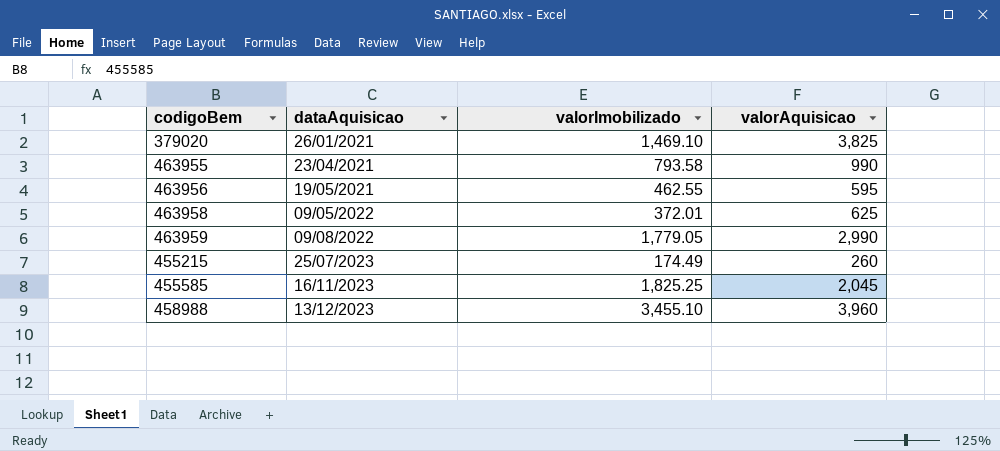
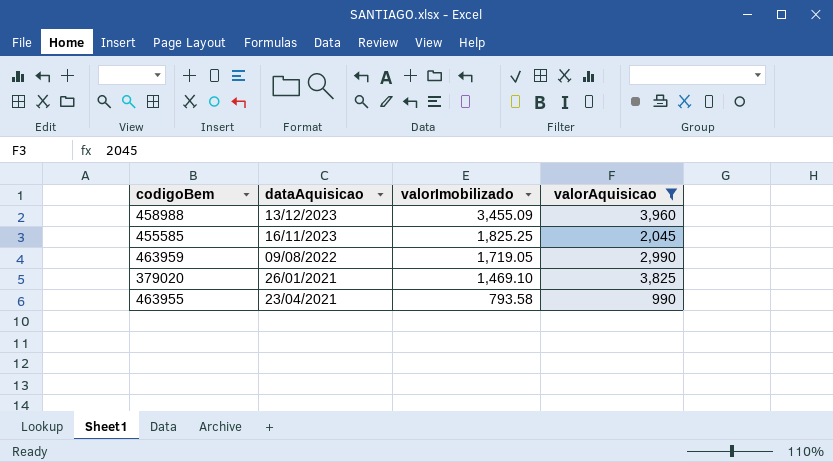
filter: none -> valorAquisicao >= 990
row order: dataAquisicao ascending -> valorImobilizado descending
458988 | valorImobilizado: 3,455.10 -> 3,455.09
463959 | valorImobilizado: 1,779.05 -> 1,719.05

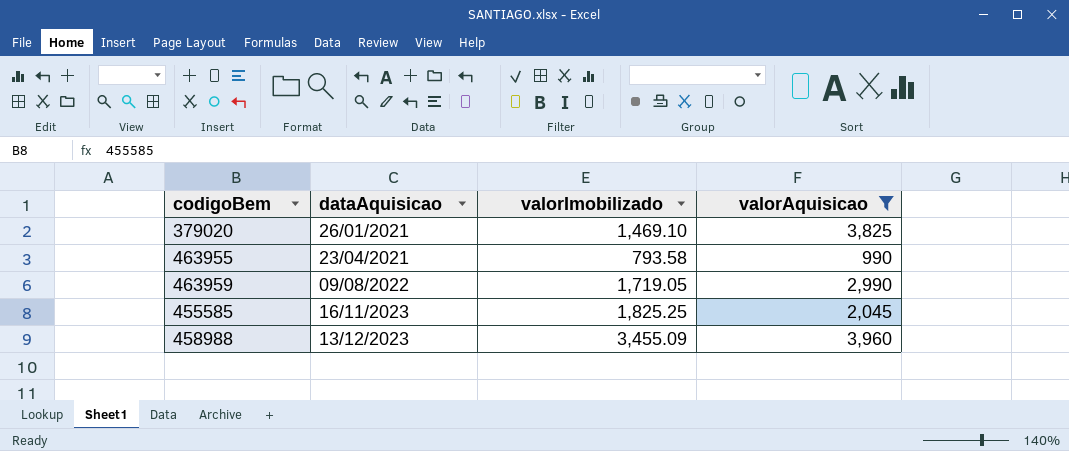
row order: valorImobilizado descending -> dataAquisicao ascending

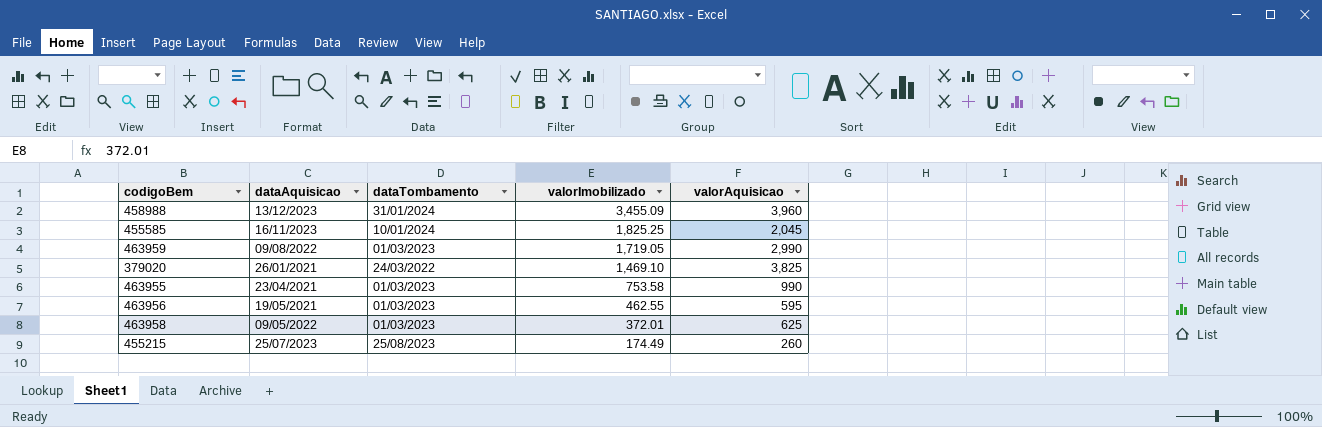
filter: valorAquisicao >= 990 -> none
row order: dataAquisicao ascending -> valorImobilizado descending
column dataTombamento | position: none -> 3
463955 | valorImobilizado: 793.58 -> 753.58

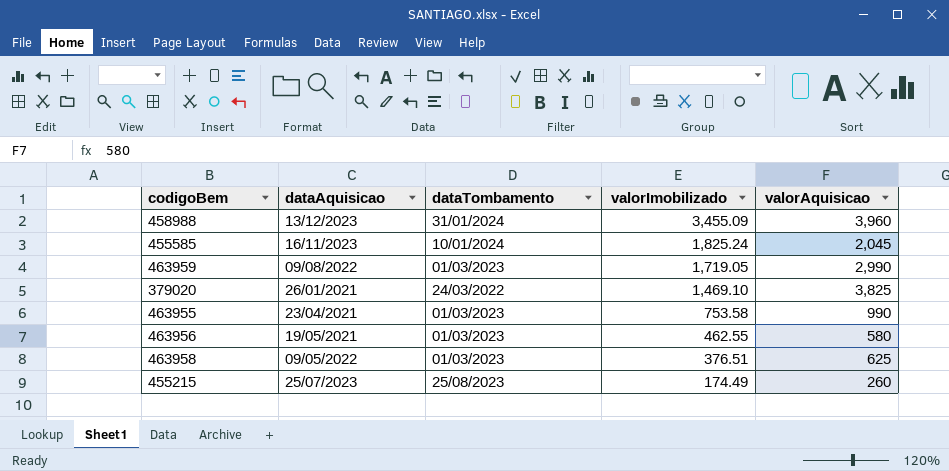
455585 | valorImobilizado: 1,825.25 -> 1,825.24
463956 | valorAquisicao: 595 -> 580
463958 | valorImobilizado: 372.01 -> 376.51

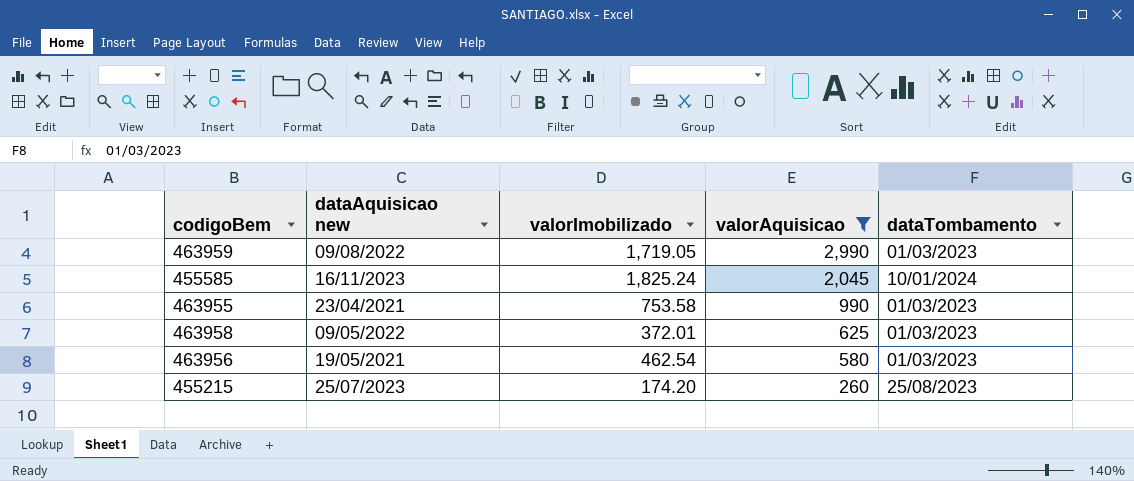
filter: none -> valorAquisicao <= 2,990
row order: valorImobilizado descending -> valorAquisicao descending
column name: dataAquisicao -> dataAquisicao new
column dataTombamento | position: 3 -> 5
463958 | valorImobilizado: 376.51 -> 372.01
463956 | valorImobilizado: 462.55 -> 462.54
455215 | valorImobilizado: 174.49 -> 174.20

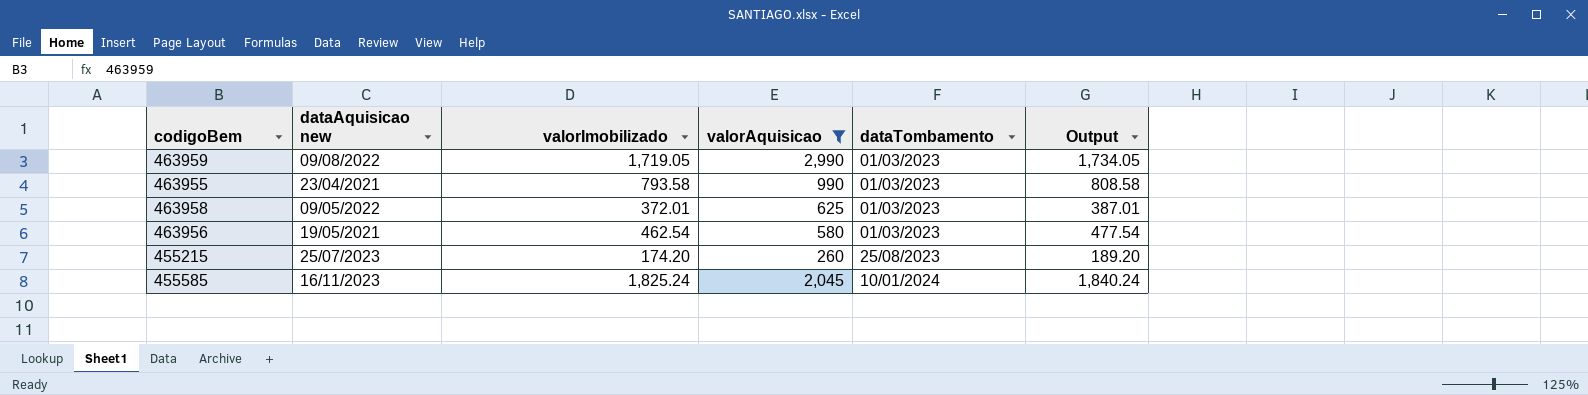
row order: valorAquisicao descending -> dataTombamento ascending
column Output | formula: none -> [valorImobilizado] + 15
463955 | valorImobilizado: 753.58 -> 793.58

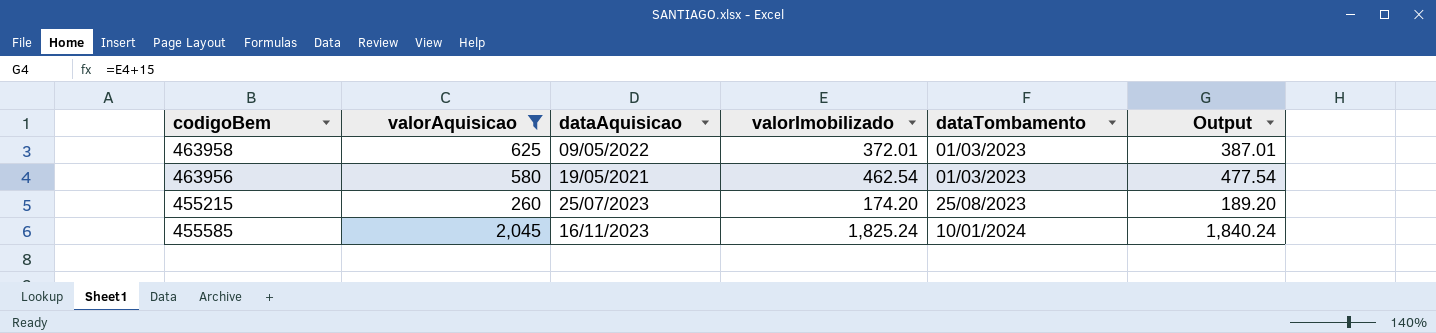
column valorAquisicao | position: 4 -> 2
column name: dataAquisicao new -> dataAquisicao
row 463959: 09/08/2022 | 1,719.05 | 2,990 | 01/03/2023 | 1,734.05 -> none
row 463955: 23/04/2021 | 793.58 | 990 | 01/03/2023 | 808.58 -> none

